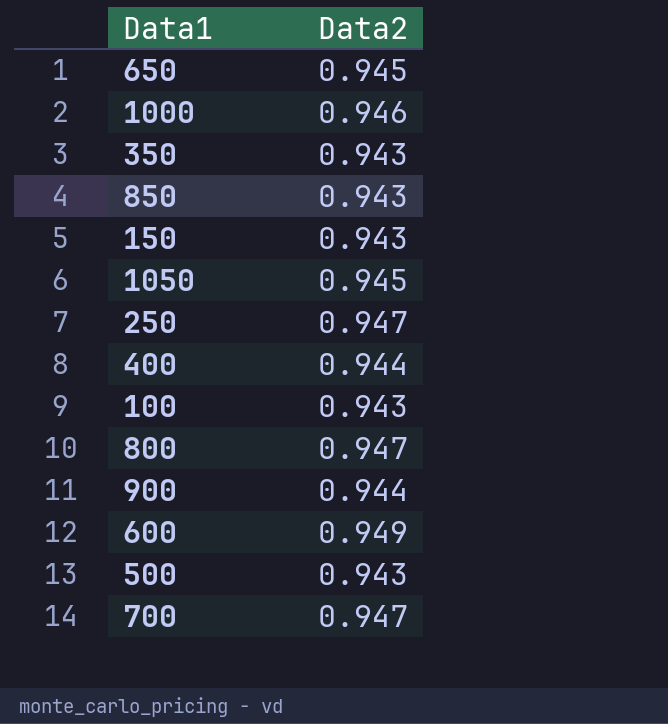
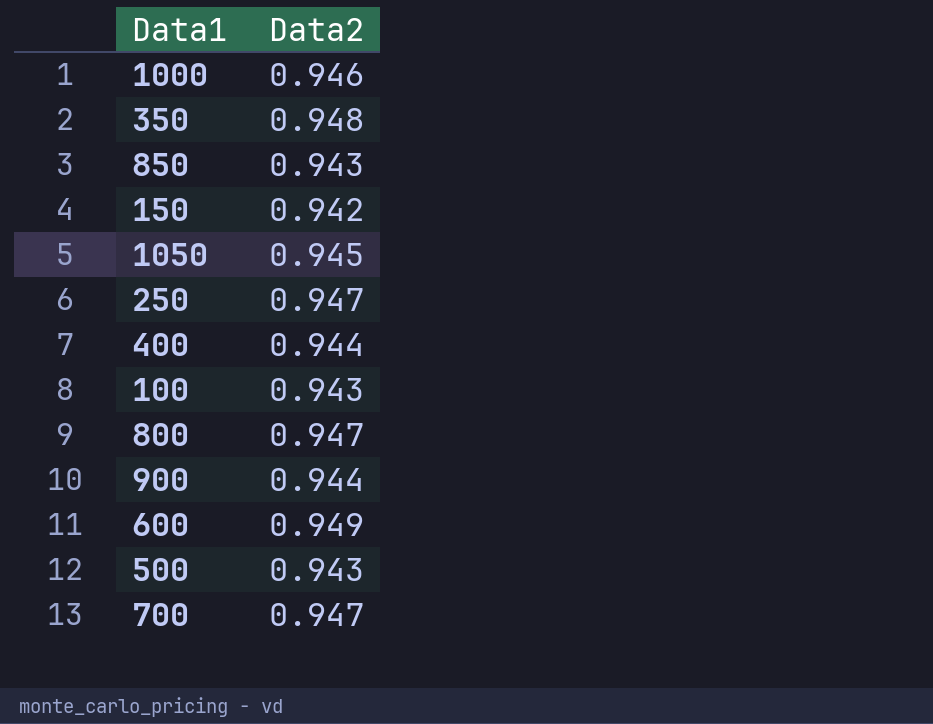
row 650: 0.945 -> none
350 | Data2: 0.943 -> 0.948
150 | Data2: 0.943 -> 0.942

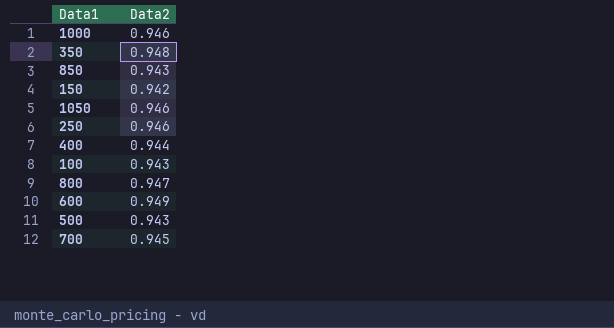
row 900: 0.944 -> none
1050 | Data2: 0.945 -> 0.946
250 | Data2: 0.947 -> 0.946
700 | Data2: 0.947 -> 0.945

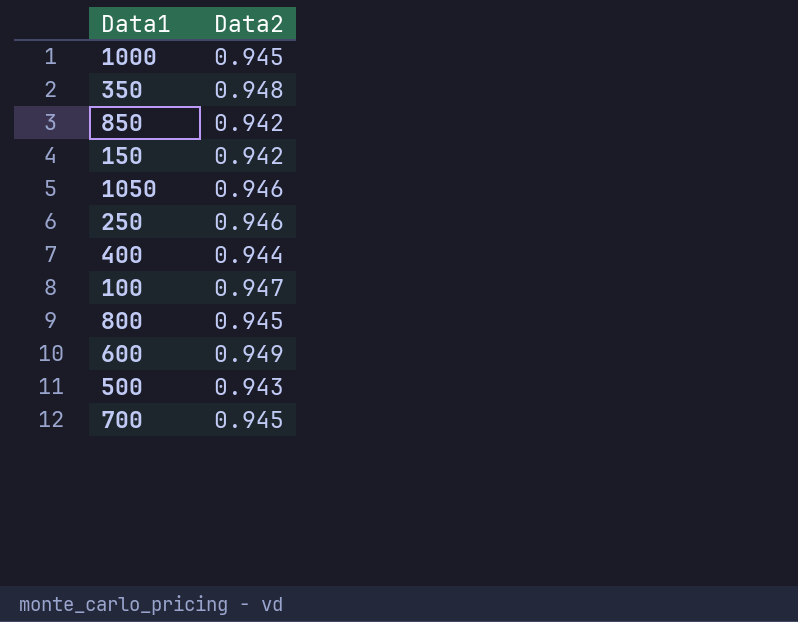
1000 | Data2: 0.946 -> 0.945
850 | Data2: 0.943 -> 0.942
100 | Data2: 0.943 -> 0.947
800 | Data2: 0.947 -> 0.945

